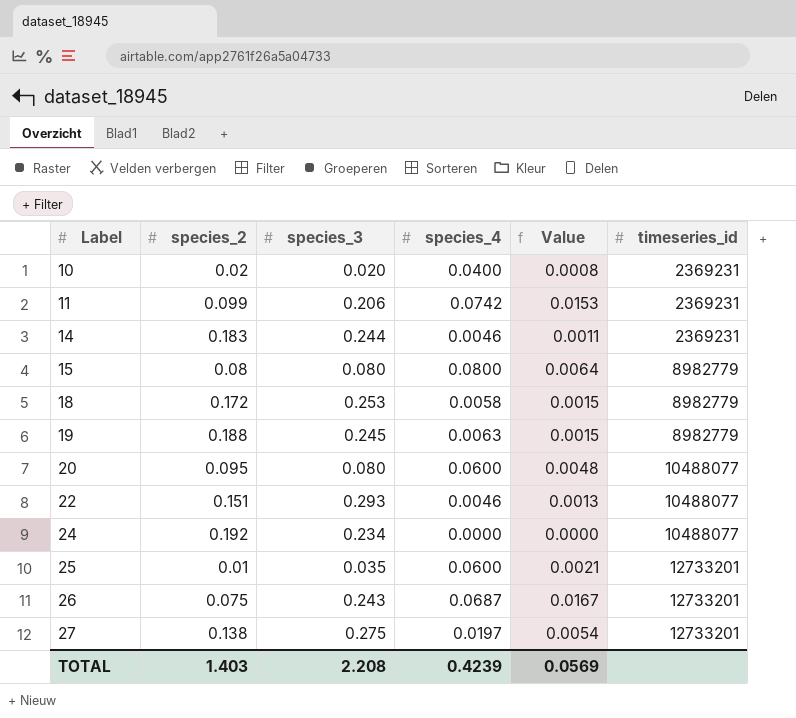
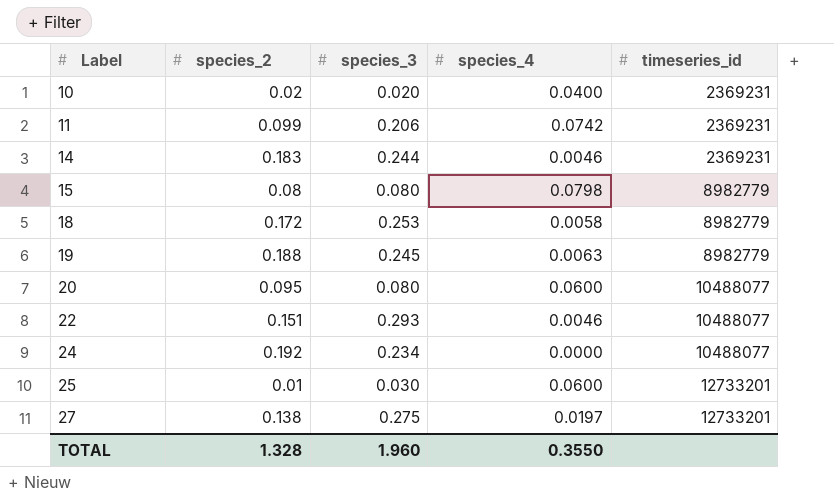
column Value | formula: [species_3] * [species_4] -> none
row 26: 0.075 | 0.243 | 0.0687 | 0.0167 | 12733201 -> none
15 | species_4: 0.0800 -> 0.0798
25 | species_3: 0.035 -> 0.030
TOTAL | species_2: 1.403 -> 1.328
TOTAL | species_3: 2.208 -> 1.960
TOTAL | species_4: 0.4239 -> 0.3550

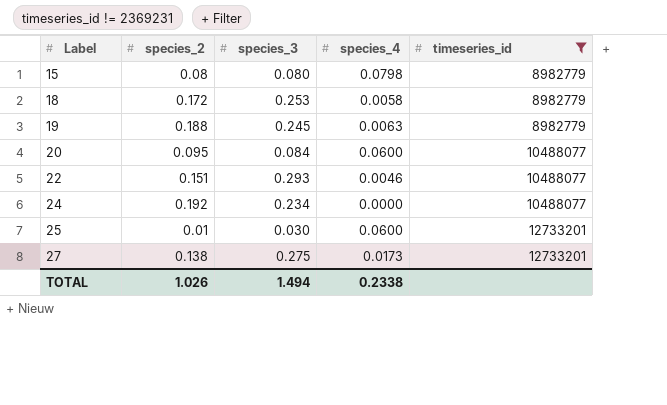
filter: none -> timeseries_id != 2369231
20 | species_3: 0.080 -> 0.084
27 | species_4: 0.0197 -> 0.0173
TOTAL | species_2: 1.328 -> 1.026
TOTAL | species_3: 1.960 -> 1.494
TOTAL | species_4: 0.3550 -> 0.2338

